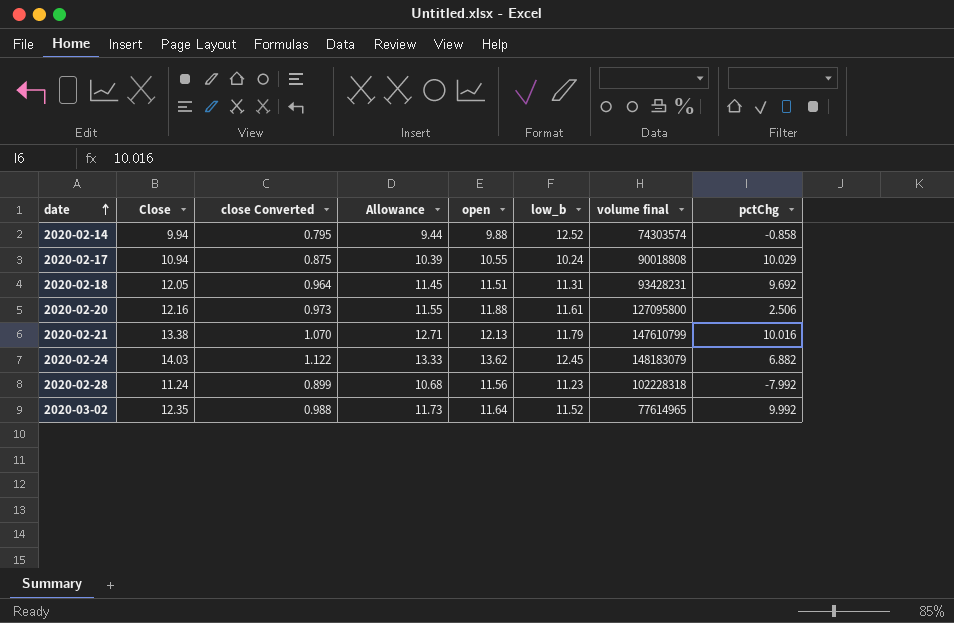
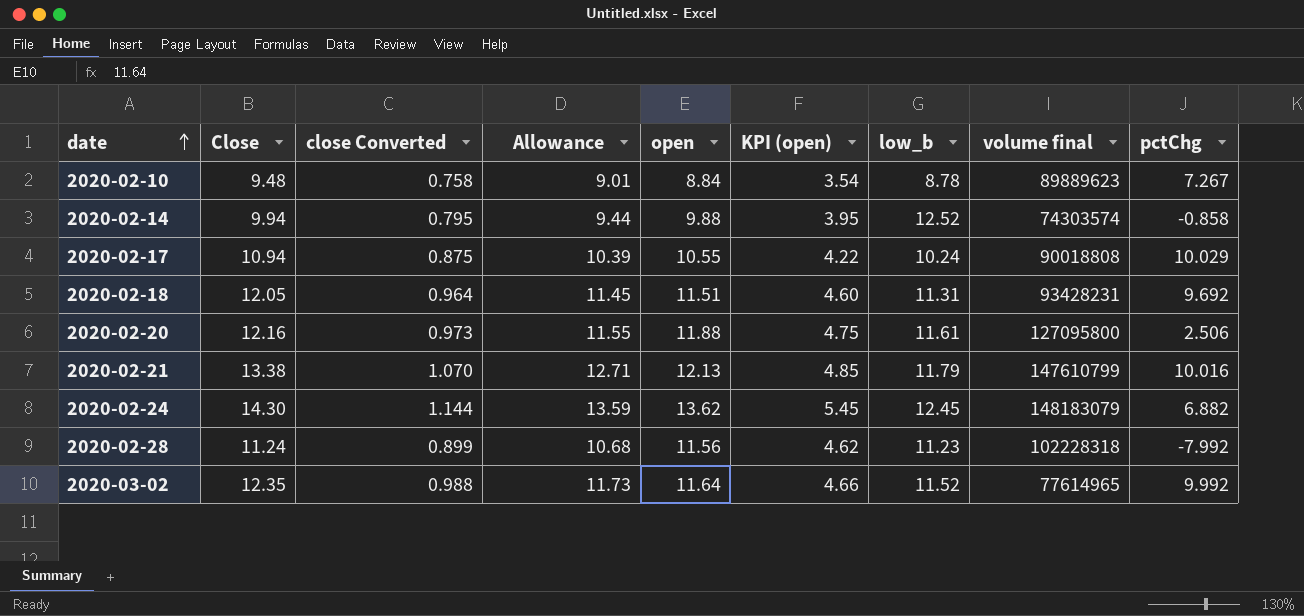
column KPI (open) | formula: none -> [open] * 0.4
row 2020-02-10: none -> 9.48 | 0.758 | 9.01 | 8.84 | 3.54 | 8.78 | 89889623 | 7.267
2020-02-24 | Close: 14.03 -> 14.30
2020-02-24 | close Converted: 1.122 -> 1.144
2020-02-24 | Allowance: 13.33 -> 13.59

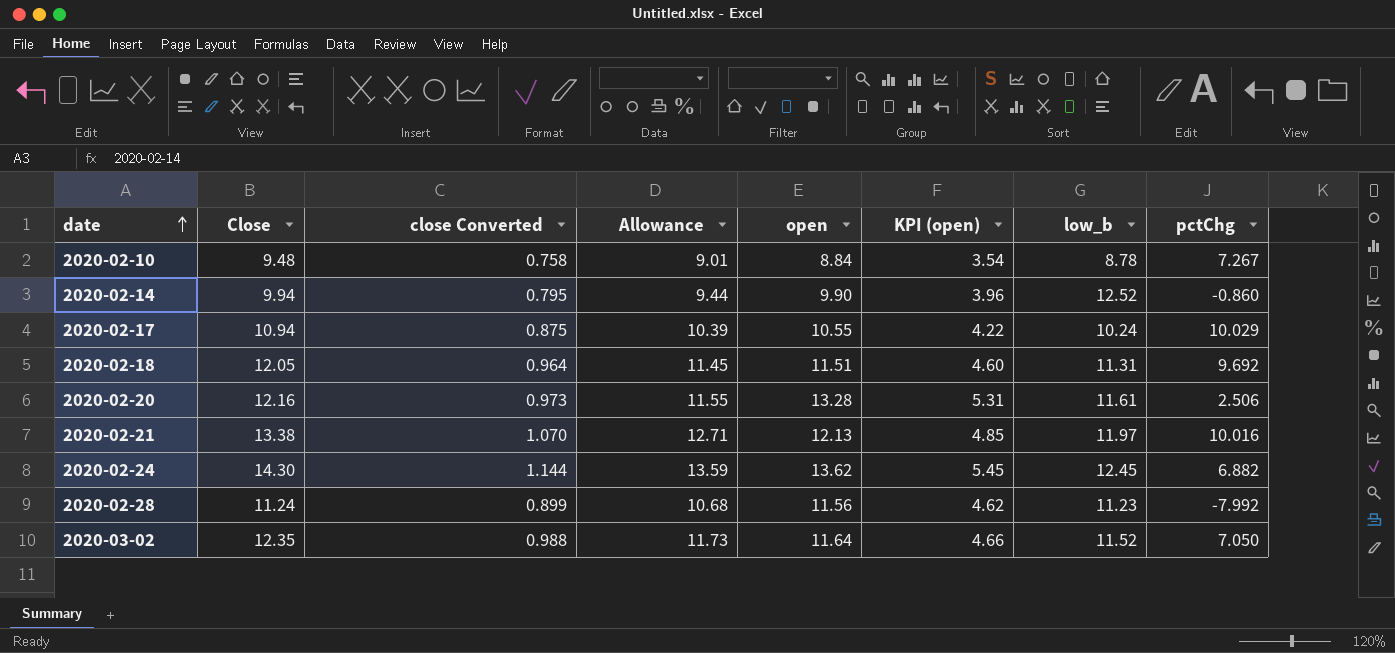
column volume final | position: 8 -> none
2020-02-14 | open: 9.88 -> 9.90
2020-02-14 | KPI (open): 3.95 -> 3.96
2020-02-14 | pctChg: -0.858 -> -0.860
2020-02-20 | open: 11.88 -> 13.28
2020-02-20 | KPI (open): 4.75 -> 5.31
2020-02-21 | low_b: 11.79 -> 11.97
2020-03-02 | pctChg: 9.992 -> 7.050

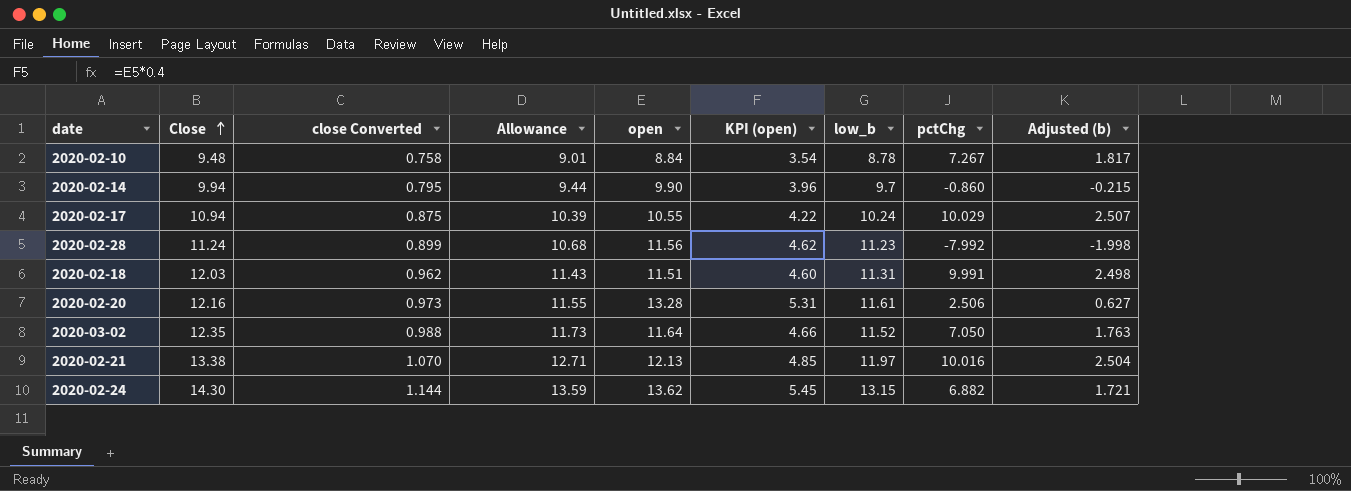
row order: date ascending -> Close ascending
column Adjusted (b) | formula: none -> [pctChg] * 0.25
2020-02-14 | low_b: 12.52 -> 9.7
2020-02-18 | Close: 12.05 -> 12.03
2020-02-18 | close Converted: 0.964 -> 0.962
2020-02-18 | Allowance: 11.45 -> 11.43
2020-02-18 | pctChg: 9.692 -> 9.991
2020-02-24 | low_b: 12.45 -> 13.15

